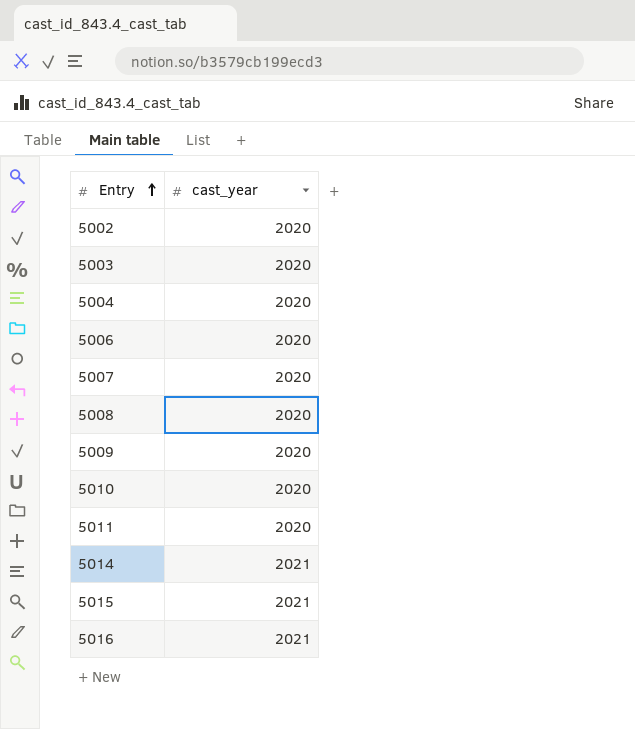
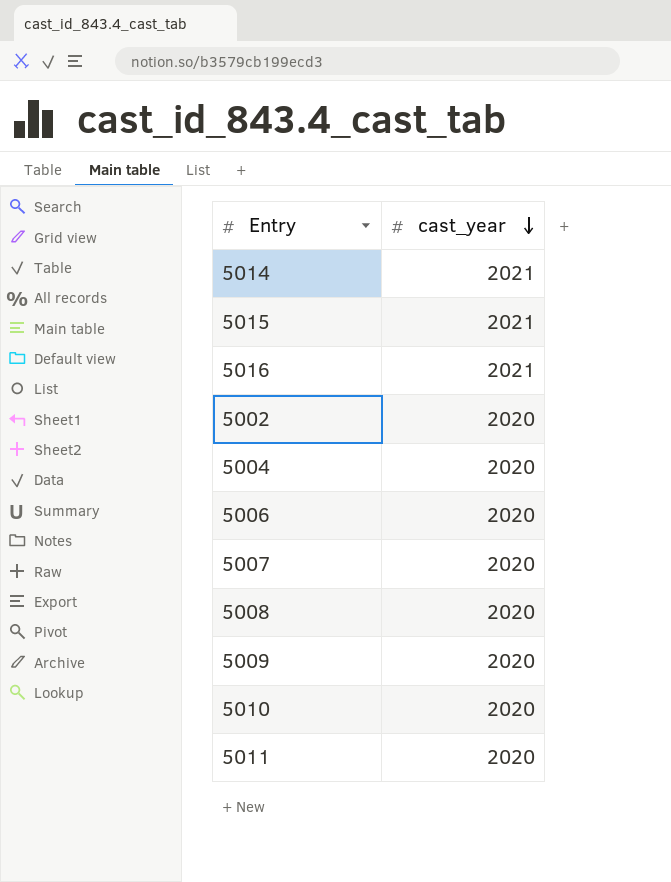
row order: Entry ascending -> cast_year descending
row 5003: 2020 -> none

